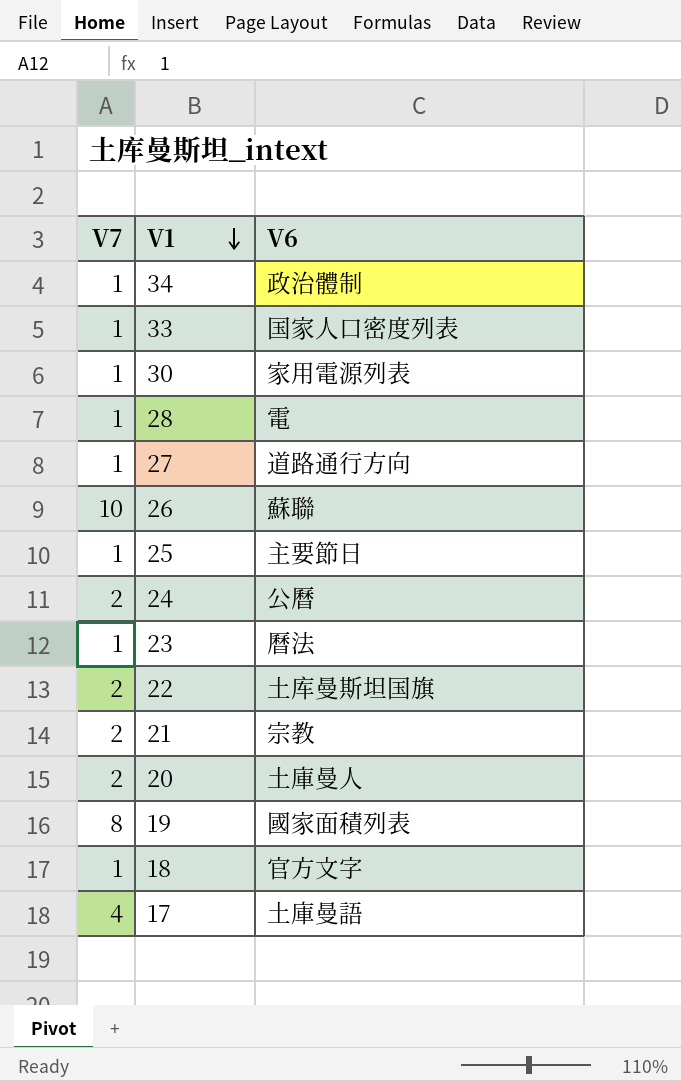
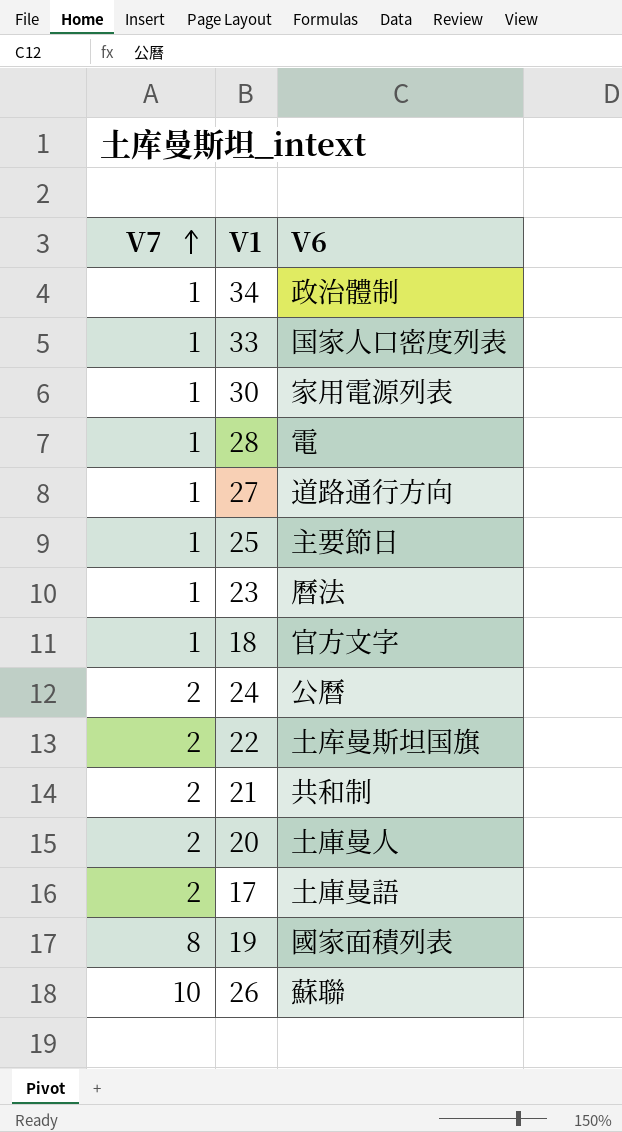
row order: V1 descending -> V7 ascending
21 | V6: 宗教 -> 共和制
17 | V7: 4 -> 2

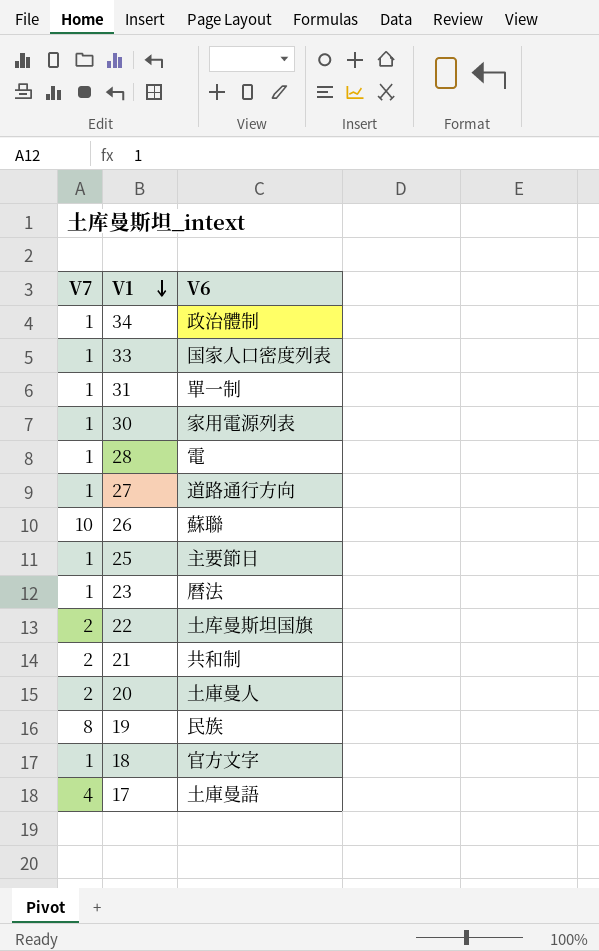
row order: V7 ascending -> V1 descending
row 24: 2 | 公曆 -> none
row 31: none -> 1 | 單一制
19 | V6: 國家面積列表 -> 民族
17 | V7: 2 -> 4

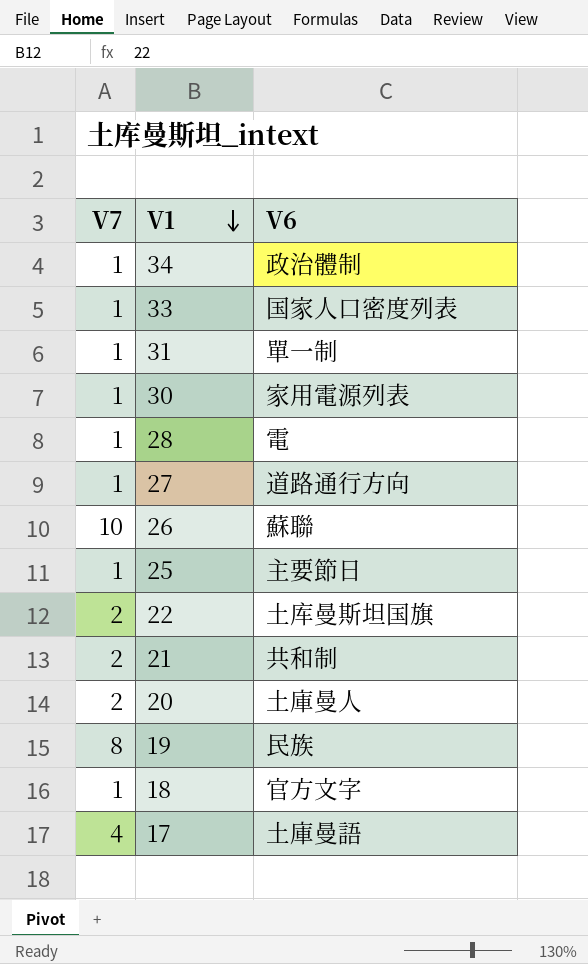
row 23: 1 | 曆法 -> none

